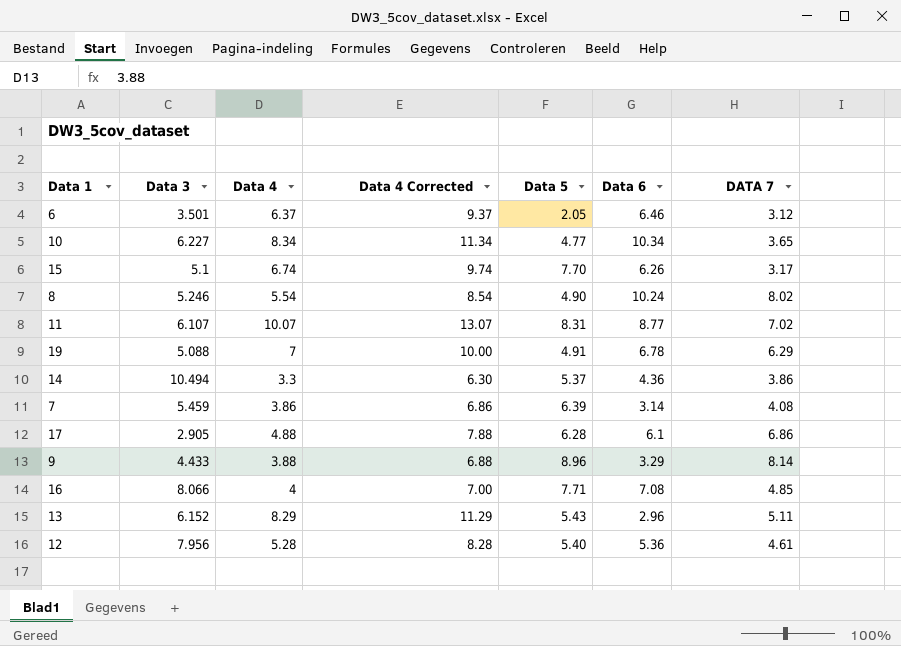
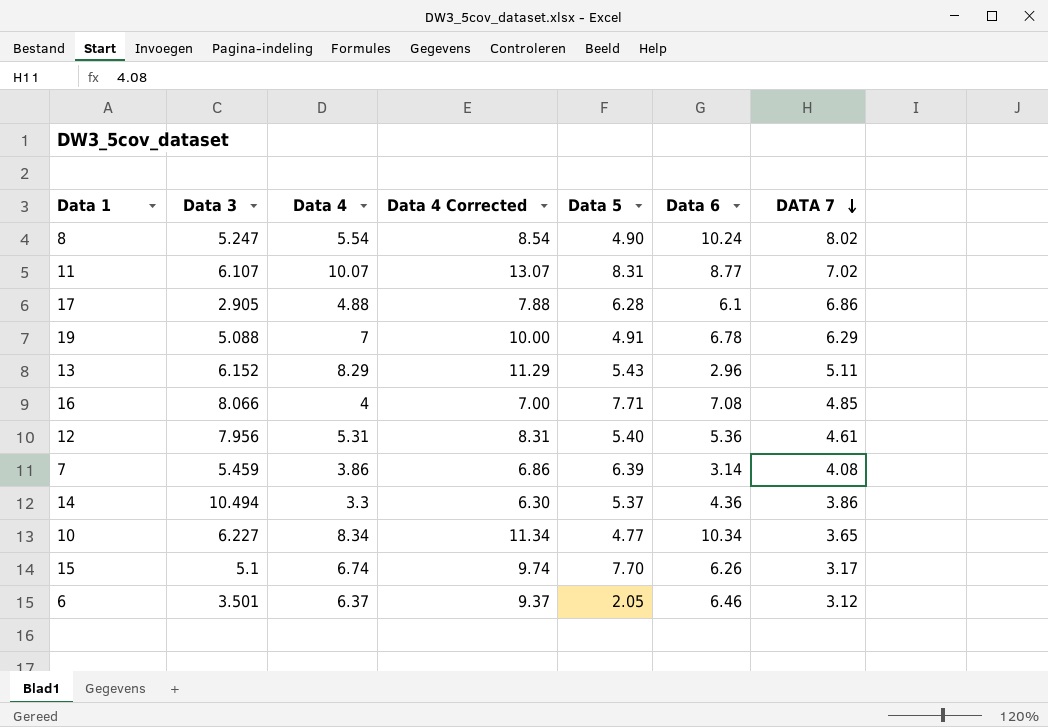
row order: none -> DATA 7 descending
row 9: 4.433 | 3.88 | 6.88 | 8.96 | 3.29 | 8.14 -> none
8 | Data 3: 5.246 -> 5.247
12 | Data 4: 5.28 -> 5.31
12 | Data 4 Corrected: 8.28 -> 8.31

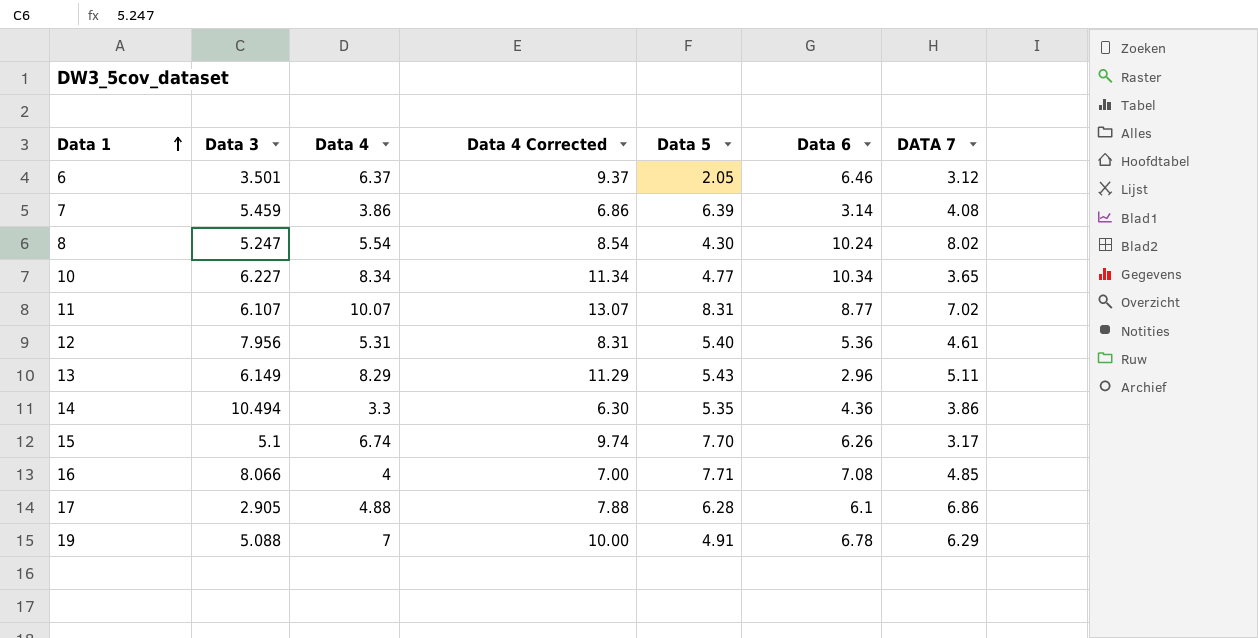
row order: DATA 7 descending -> Data 1 ascending
8 | Data 5: 4.90 -> 4.30
13 | Data 3: 6.152 -> 6.149
14 | Data 5: 5.37 -> 5.35

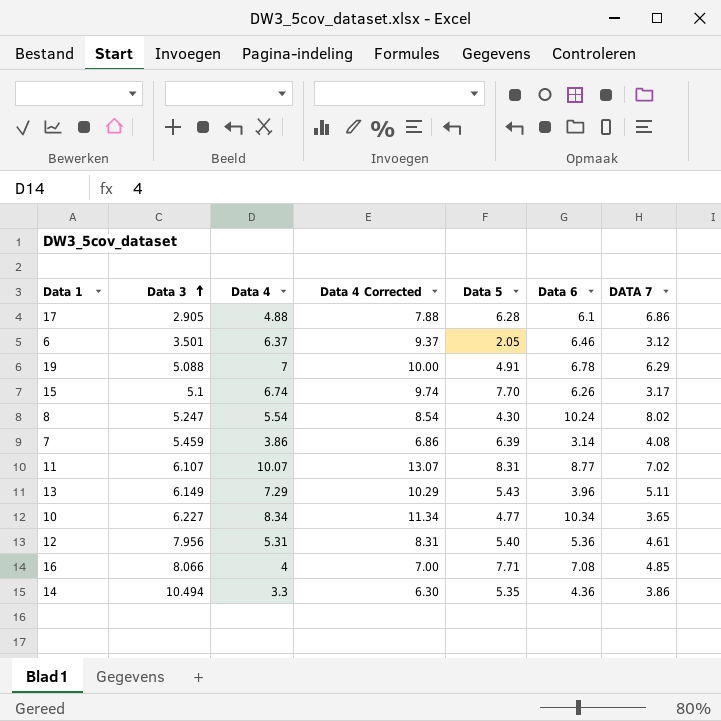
row order: Data 1 ascending -> Data 3 ascending
13 | Data 4: 8.29 -> 7.29
13 | Data 4 Corrected: 11.29 -> 10.29
13 | Data 6: 2.96 -> 3.96

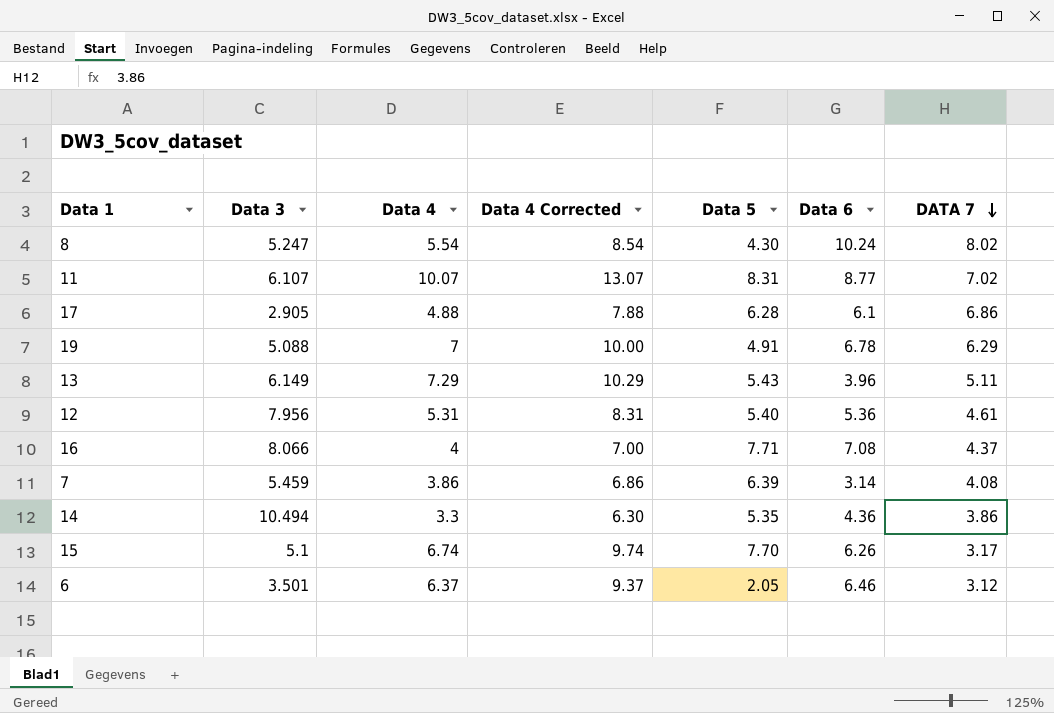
row order: Data 3 ascending -> DATA 7 descending
row 10: 6.227 | 8.34 | 11.34 | 4.77 | 10.34 | 3.65 -> none
16 | DATA 7: 4.85 -> 4.37

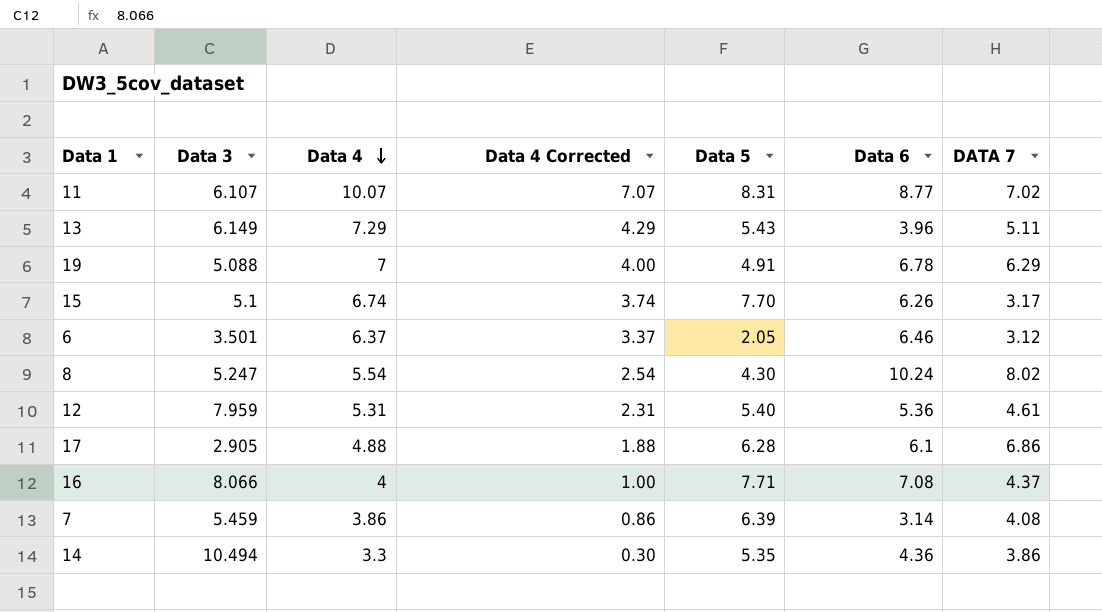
row order: DATA 7 descending -> Data 4 descending
column Data 4 Corrected | formula: [Data 4] + 3 -> [Data 4] - 3
12 | Data 3: 7.956 -> 7.959

